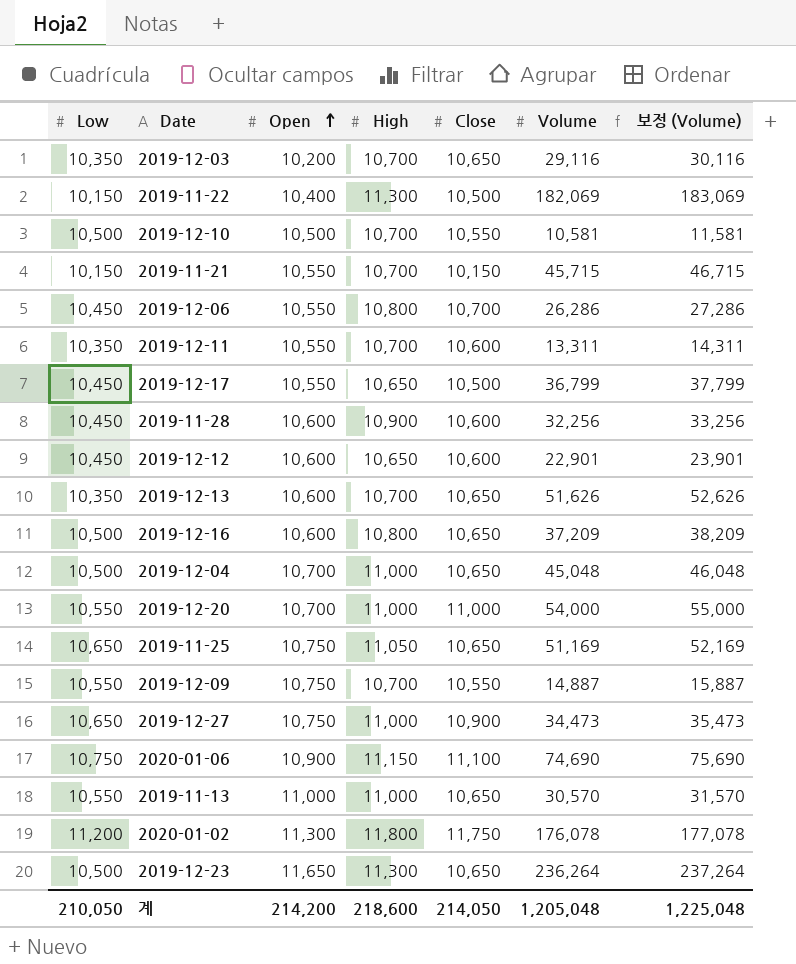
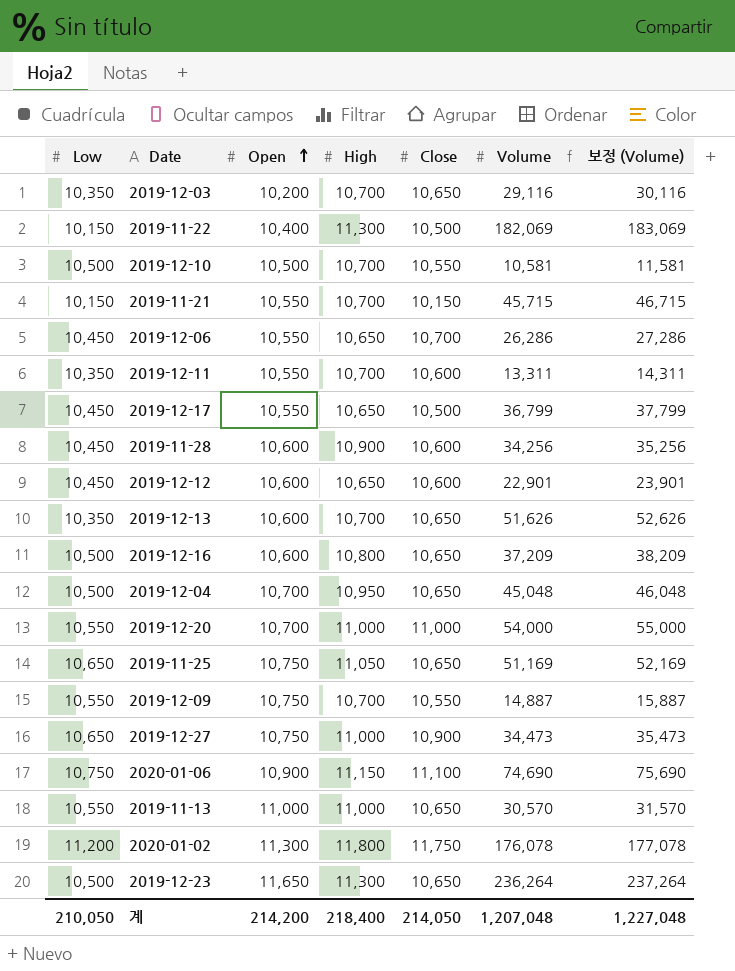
2019-12-06 | High: 10,800 -> 10,650
2019-11-28 | Volume: 32,256 -> 34,256
2019-11-28 | 보정 (Volume): 33,256 -> 35,256
2019-12-04 | High: 11,000 -> 10,950
계 | High: 218,600 -> 218,400
계 | Volume: 1,205,048 -> 1,207,048
계 | 보정 (Volume): 1,225,048 -> 1,227,048

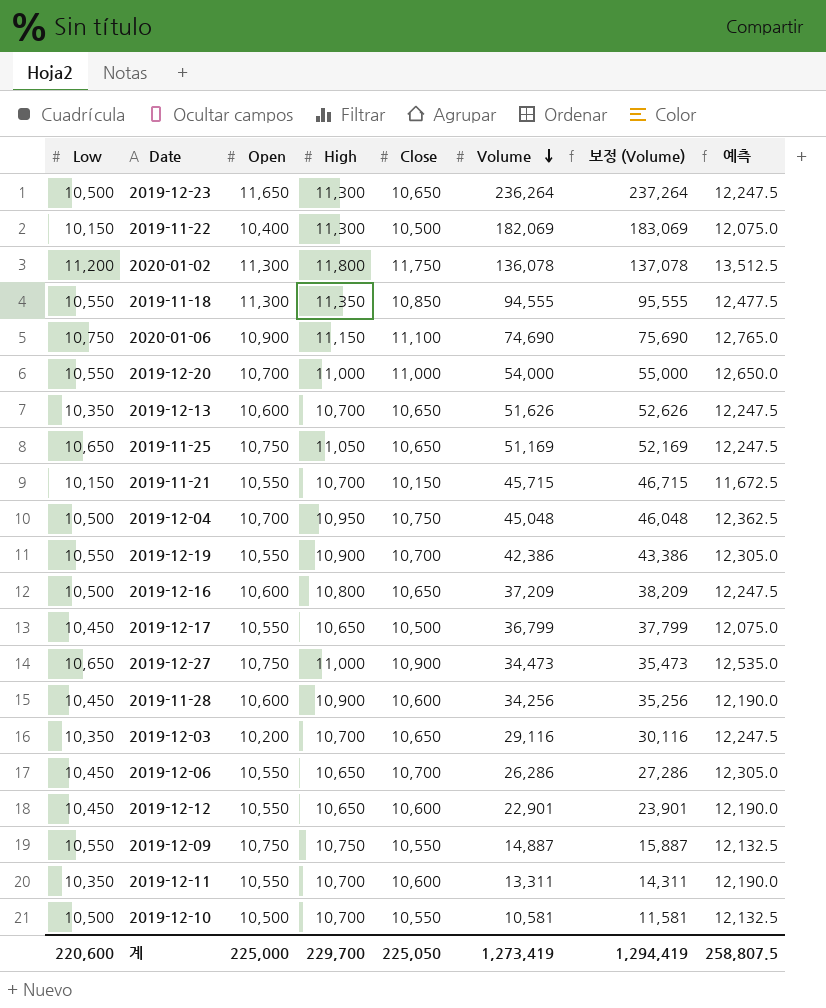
row order: Open ascending -> Volume descending
column 예측 | formula: none -> [Close] * 1.15
row 2019-11-13: 10,550 | 11,000 | 11,000 | 10,650 | 30,570 | 31,570 -> none
2020-01-02 | Volume: 176,078 -> 136,078
2020-01-02 | 보정 (Volume): 177,078 -> 137,078
row 2019-11-18: none -> 10,550 | 11,300 | 11,350 | 10,850 | 94,555 | 95,555 | 12,477.5
2019-12-04 | Close: 10,650 -> 10,750
row 2019-12-19: none -> 10,550 | 10,550 | 10,900 | 10,700 | 42,386 | 43,386 | 12,305.0
2019-12-12 | Open: 10,600 -> 10,550
2019-12-09 | High: 10,700 -> 10,750
계 | Low: 210,050 -> 220,600
계 | Open: 214,200 -> 225,000
계 | High: 218,400 -> 229,700
계 | Close: 214,050 -> 225,050
계 | Volume: 1,207,048 -> 1,273,419
계 | 보정 (Volume): 1,227,048 -> 1,294,419

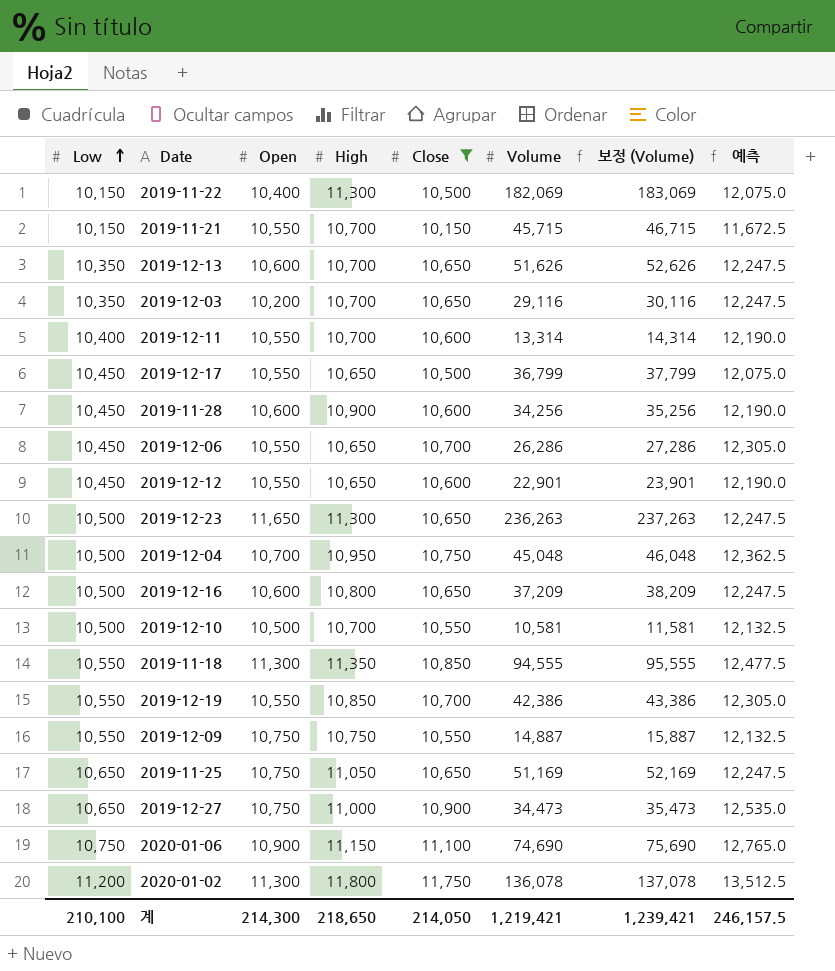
filter: none -> Close != 11,000
row order: Volume descending -> Low ascending
2019-12-11 | Low: 10,350 -> 10,400
2019-12-11 | Volume: 13,311 -> 13,314
2019-12-11 | 보정 (Volume): 14,311 -> 14,314
2019-12-23 | Volume: 236,264 -> 236,263
2019-12-23 | 보정 (Volume): 237,264 -> 237,263
2019-12-19 | High: 10,900 -> 10,850
계 | Low: 220,600 -> 210,100
계 | Open: 225,000 -> 214,300
계 | High: 229,700 -> 218,650
계 | Close: 225,050 -> 214,050
계 | Volume: 1,273,419 -> 1,219,421
계 | 보정 (Volume): 1,294,419 -> 1,239,421
계 | 예측: 258,807.5 -> 246,157.5

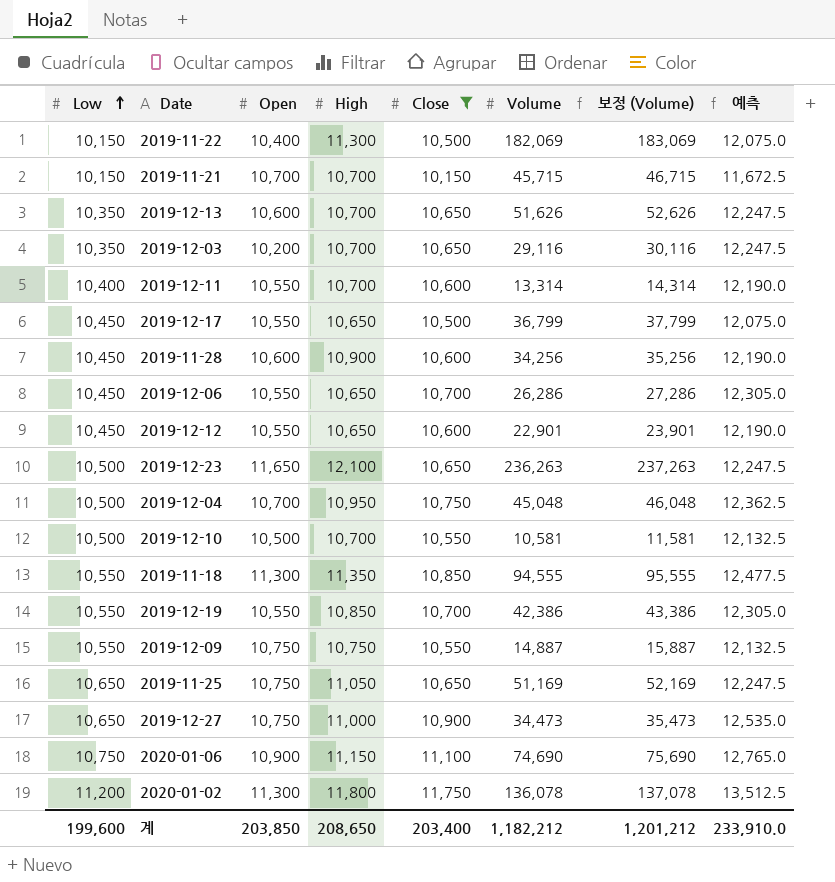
row 2019-12-16: 10,500 | 10,600 | 10,800 | 10,650 | 37,209 | 38,209 | 12,247.5 -> none
2019-11-21 | Open: 10,550 -> 10,700
2019-12-23 | High: 11,300 -> 12,100
계 | Low: 210,100 -> 199,600
계 | Open: 214,300 -> 203,850
계 | High: 218,650 -> 208,650
계 | Close: 214,050 -> 203,400
계 | Volume: 1,219,421 -> 1,182,212
계 | 보정 (Volume): 1,239,421 -> 1,201,212
계 | 예측: 246,157.5 -> 233,910.0

